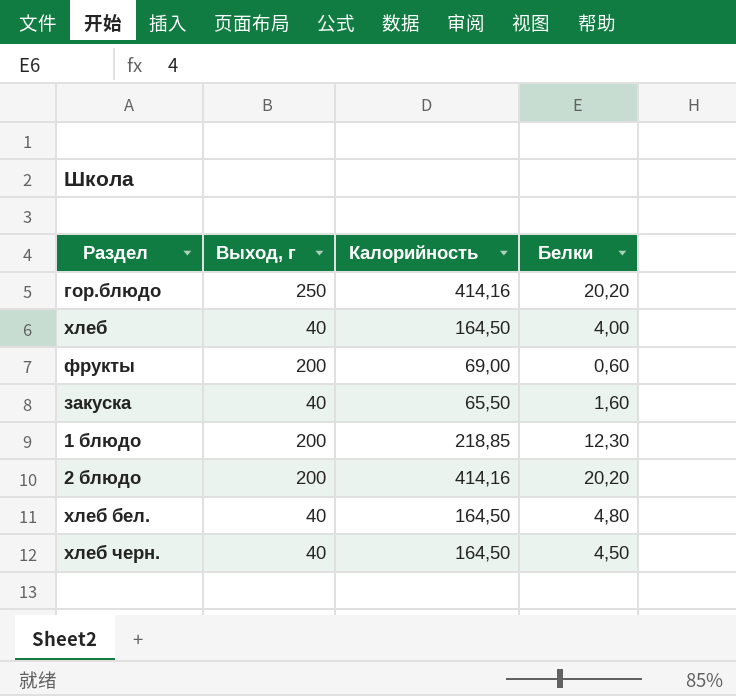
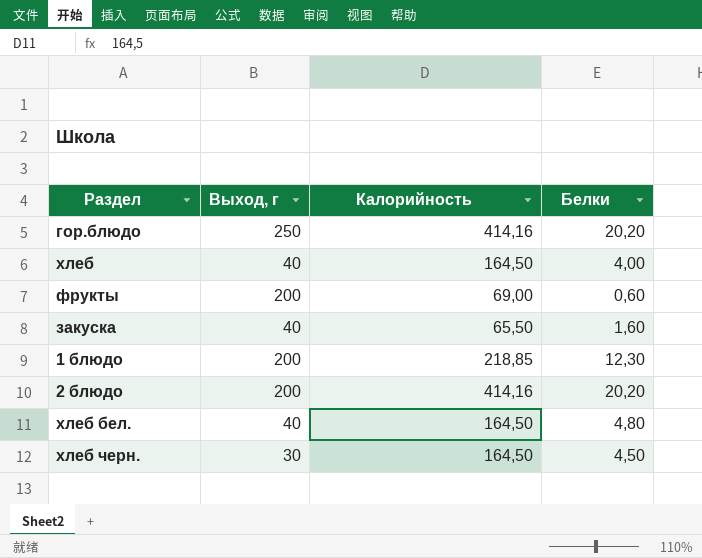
хлеб черн. | Выход, г: 40 -> 30

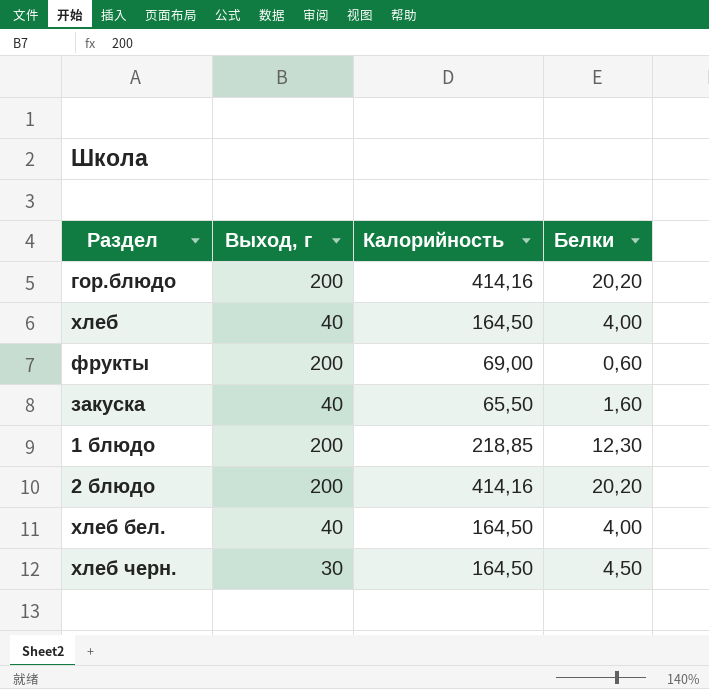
гор.блюдо | Выход, г: 250 -> 200
хлеб бел. | Белки: 4,80 -> 4,00

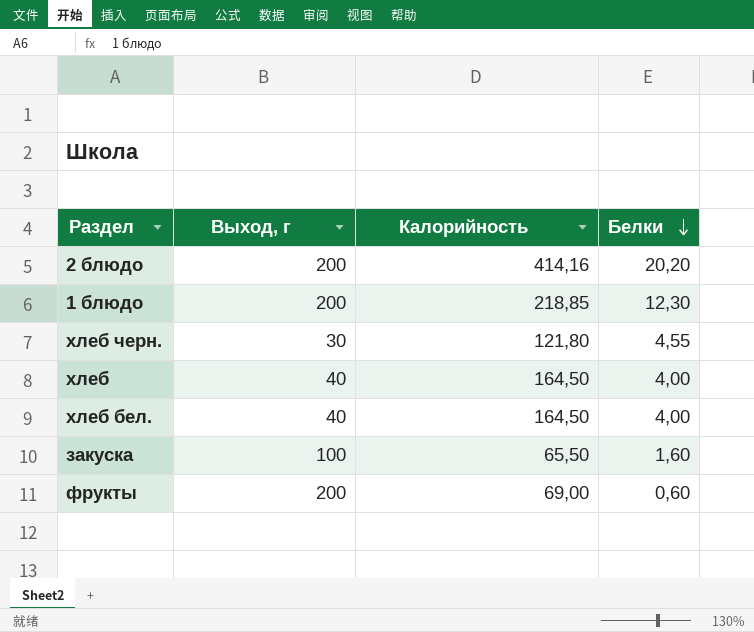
row order: none -> Белки descending
row гор.блюдо: 200 | 414,16 | 20,20 -> none
хлеб черн. | Калорийность: 164,50 -> 121,80
хлеб черн. | Белки: 4,50 -> 4,55
закуска | Выход, г: 40 -> 100

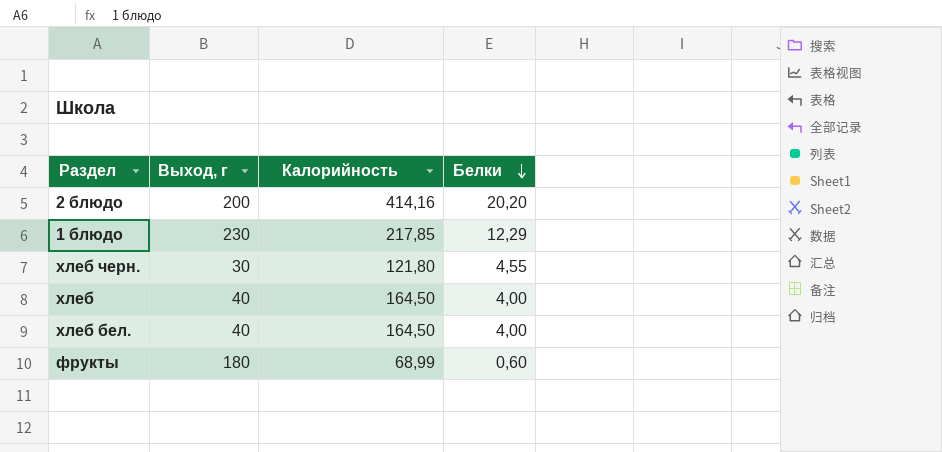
row закуска: 100 | 65,50 | 1,60 -> none
1 блюдо | Выход, г: 200 -> 230
1 блюдо | Калорийность: 218,85 -> 217,85
1 блюдо | Белки: 12,30 -> 12,29
фрукты | Выход, г: 200 -> 180
фрукты | Калорийность: 69,00 -> 68,99

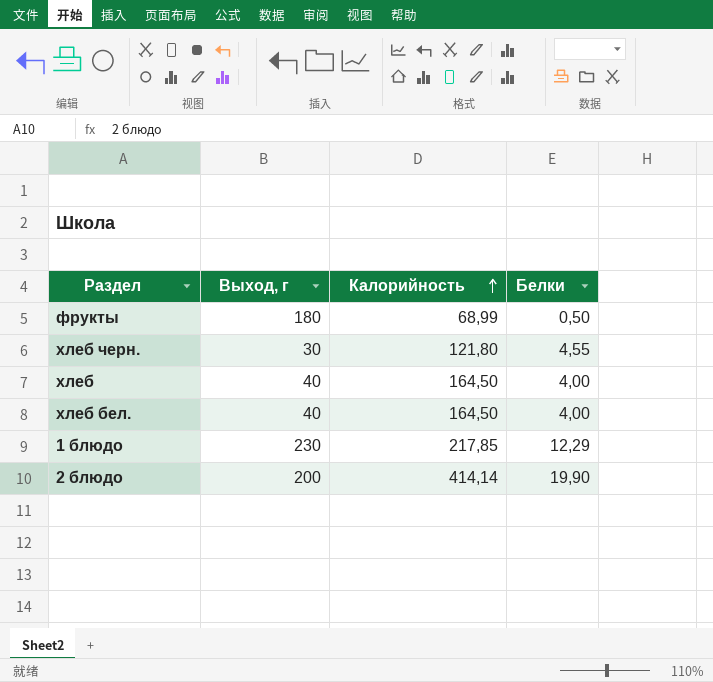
row order: Белки descending -> Калорийность ascending
фрукты | Белки: 0,60 -> 0,50
2 блюдо | Калорийность: 414,16 -> 414,14
2 блюдо | Белки: 20,20 -> 19,90

